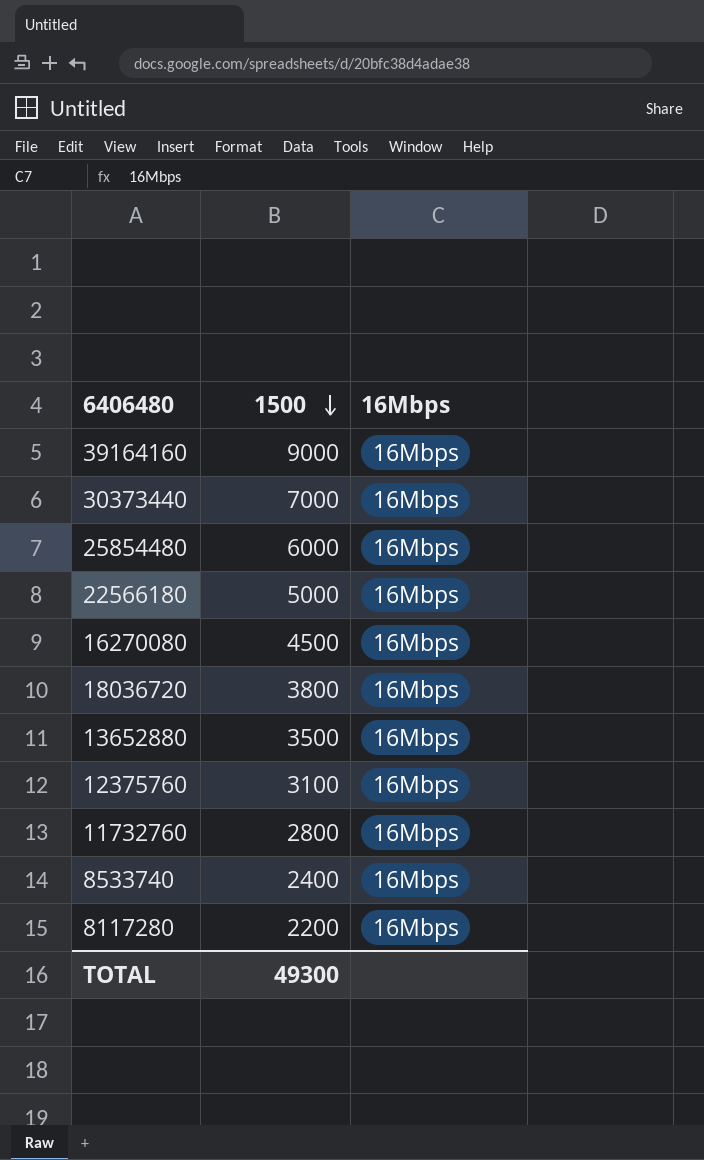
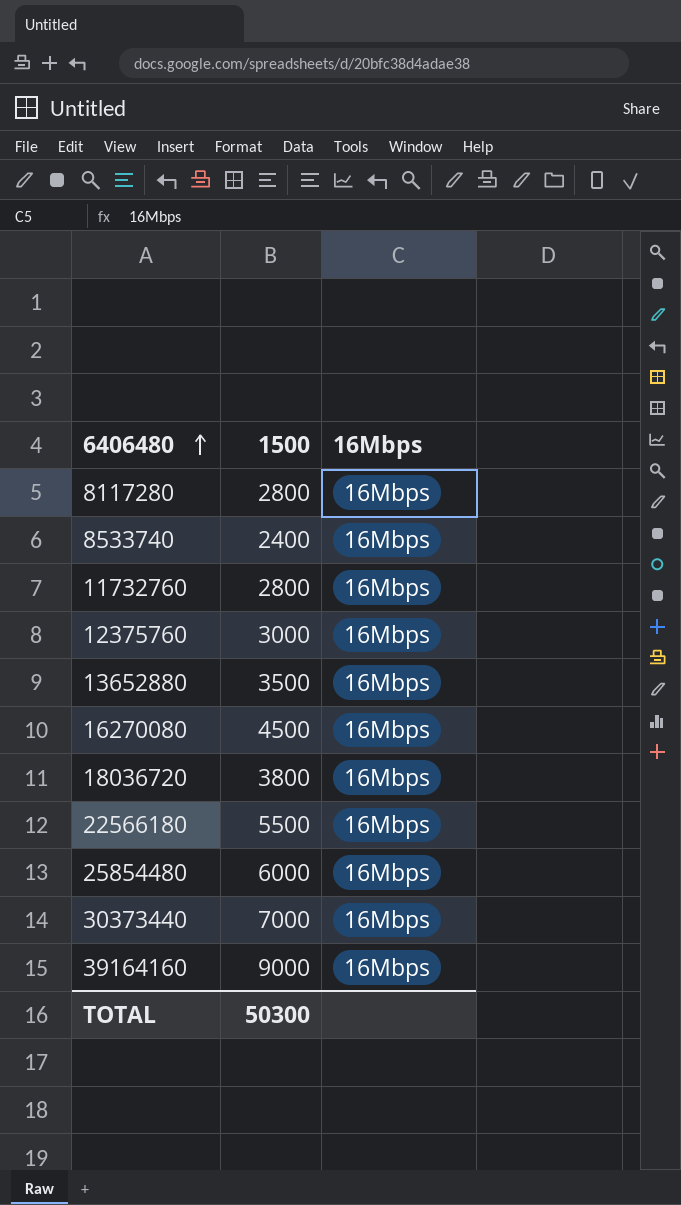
row order: 1500 descending -> 6406480 ascending
8117280 | 1500: 2200 -> 2800
12375760 | 1500: 3100 -> 3000
22566180 | 1500: 5000 -> 5500
TOTAL | 1500: 49300 -> 50300

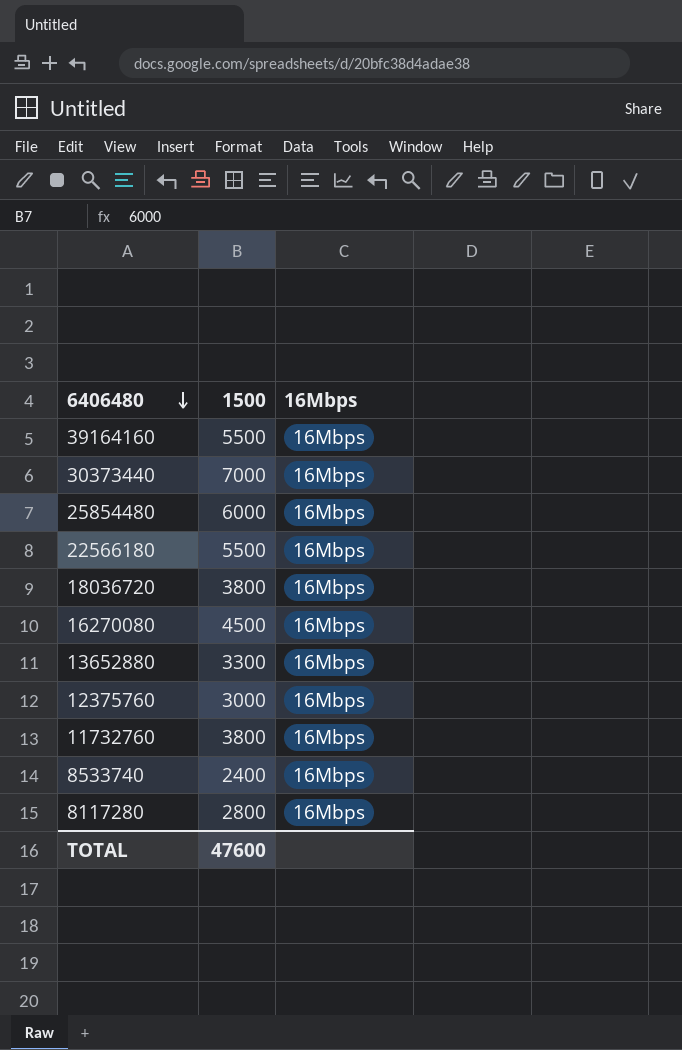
row order: 6406480 ascending -> 6406480 descending
39164160 | 1500: 9000 -> 5500
13652880 | 1500: 3500 -> 3300
11732760 | 1500: 2800 -> 3800
TOTAL | 1500: 50300 -> 47600

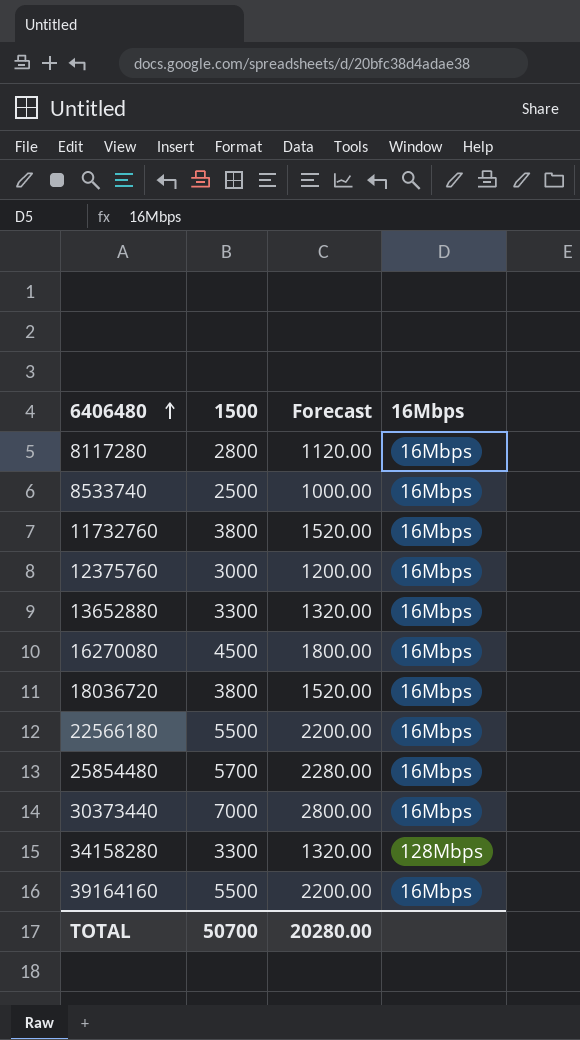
row order: 6406480 descending -> 6406480 ascending
column Forecast | formula: none -> [1500] * 0.4
8533740 | 1500: 2400 -> 2500
25854480 | 1500: 6000 -> 5700
row 34158280: none -> 3300 | 1320.00 | 128Mbps
TOTAL | 1500: 47600 -> 50700

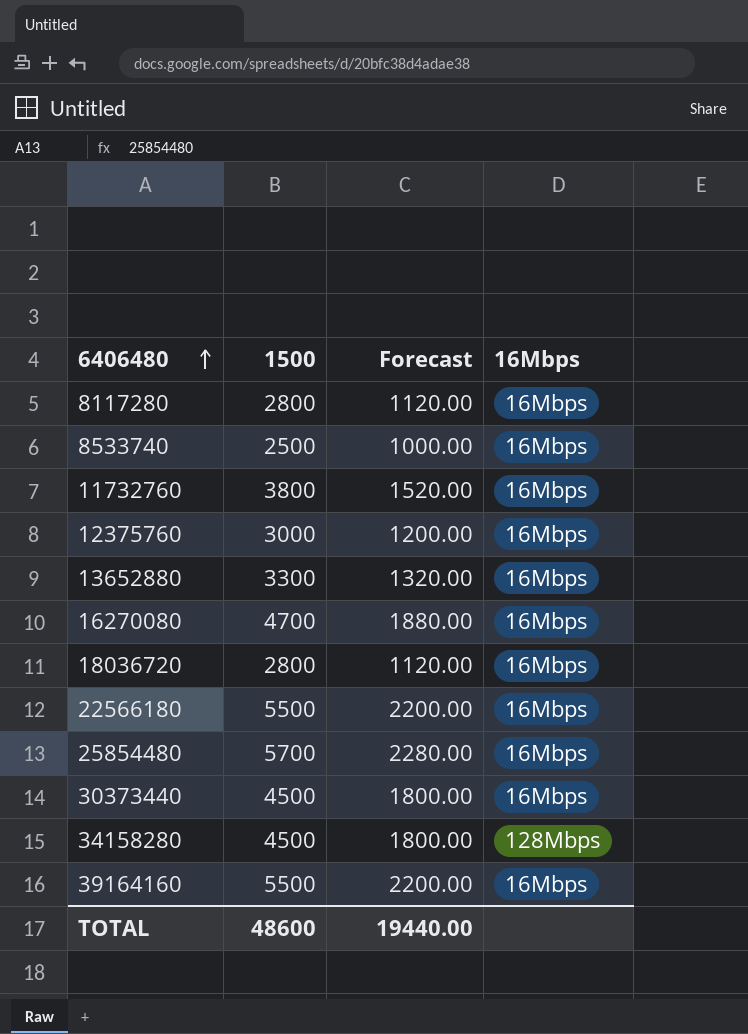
16270080 | 1500: 4500 -> 4700
16270080 | Forecast: 1800.00 -> 1880.00
18036720 | 1500: 3800 -> 2800
18036720 | Forecast: 1520.00 -> 1120.00
30373440 | 1500: 7000 -> 4500
30373440 | Forecast: 2800.00 -> 1800.00
34158280 | 1500: 3300 -> 4500
34158280 | Forecast: 1320.00 -> 1800.00
TOTAL | 1500: 50700 -> 48600
TOTAL | Forecast: 20280.00 -> 19440.00

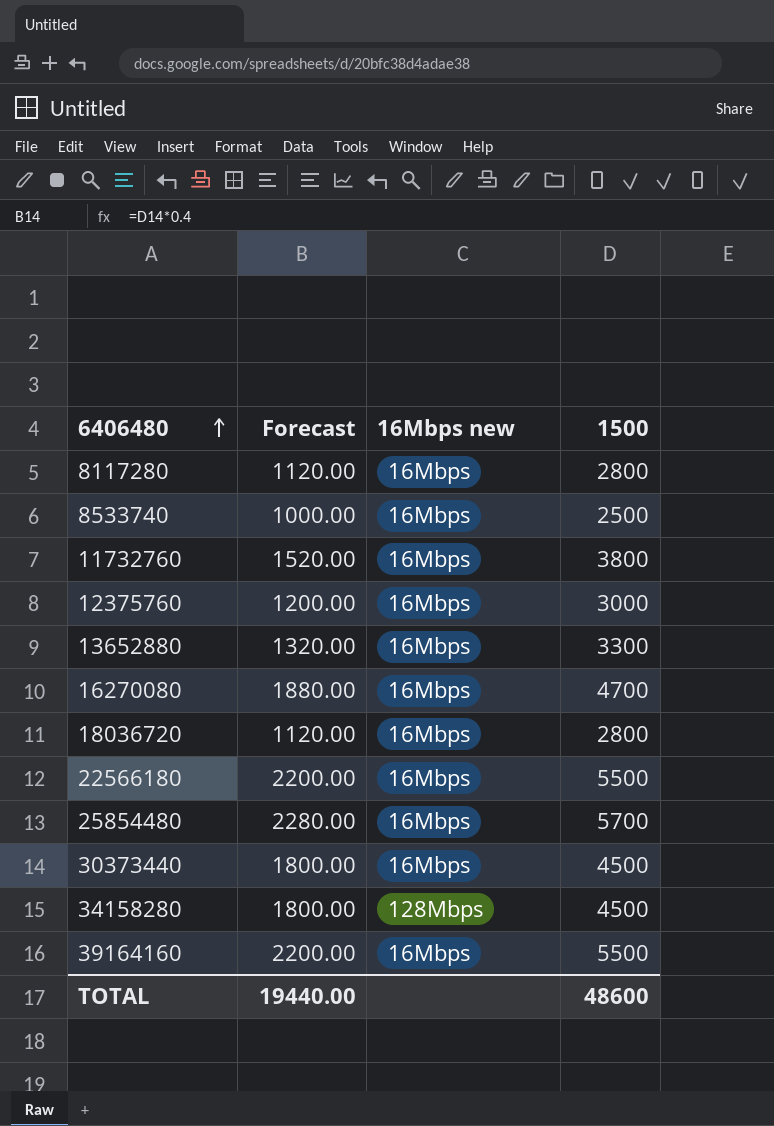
column name: 16Mbps -> 16Mbps new
column 1500 | position: 2 -> 4

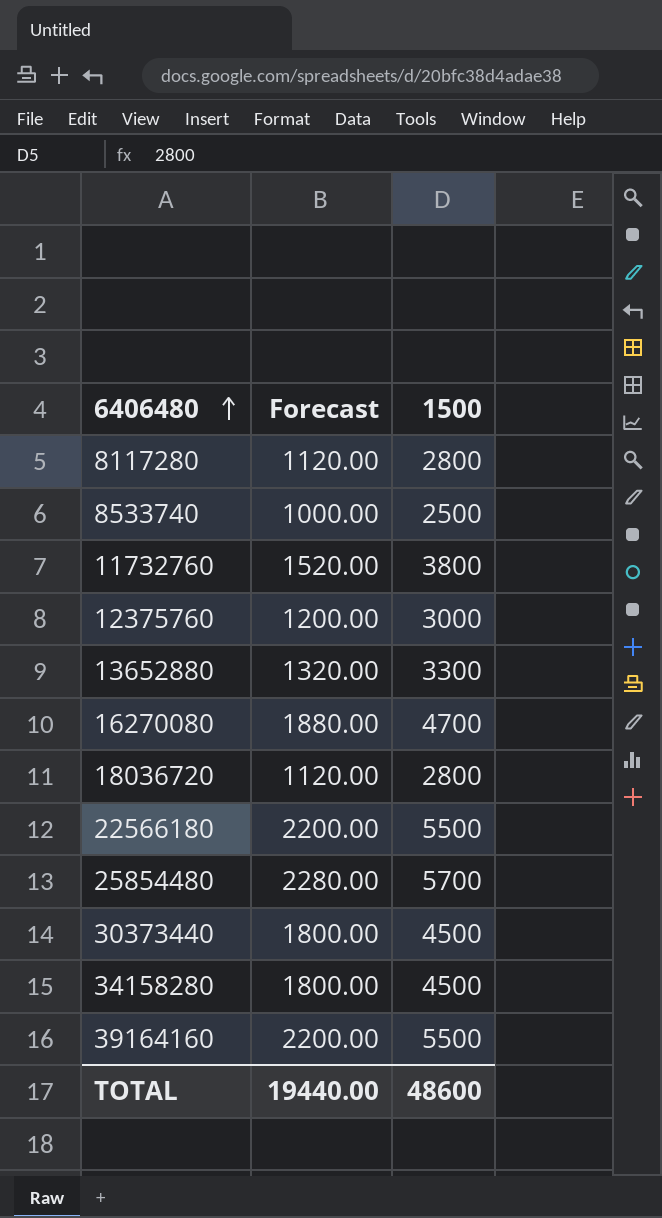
column 16Mbps new | position: 3 -> none

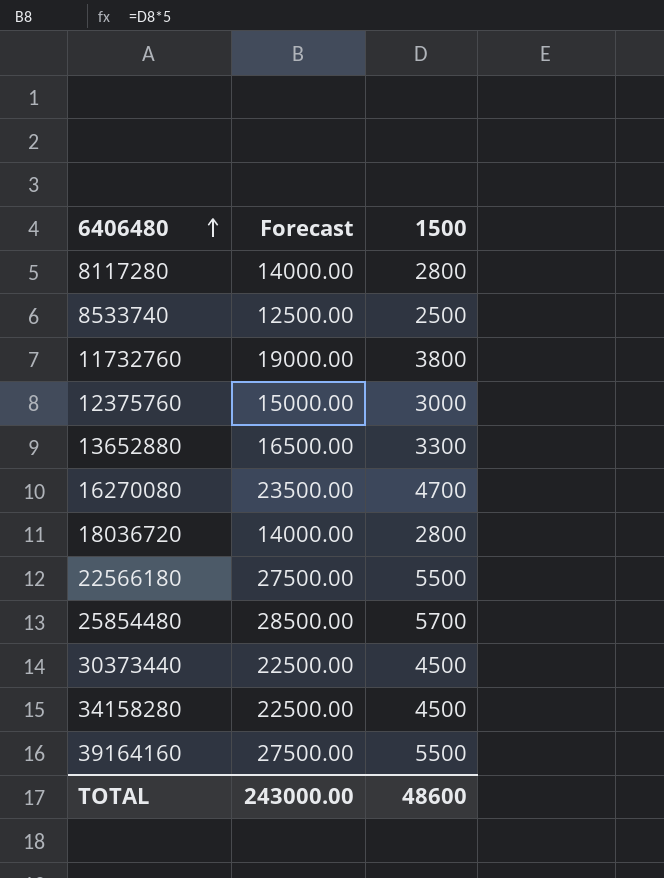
column Forecast | formula: [1500] * 0.4 -> [1500] * 5
TOTAL | Forecast: 19440.00 -> 243000.00

